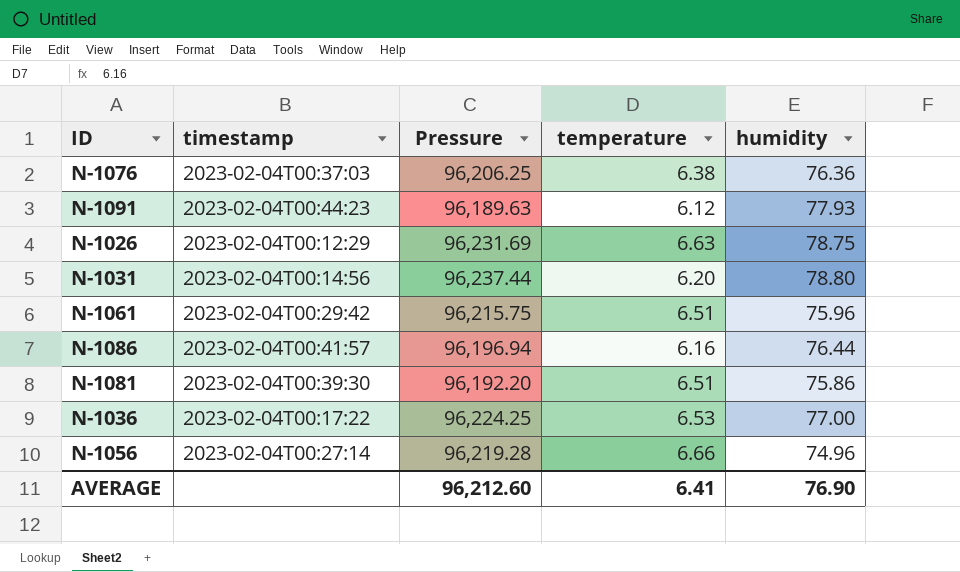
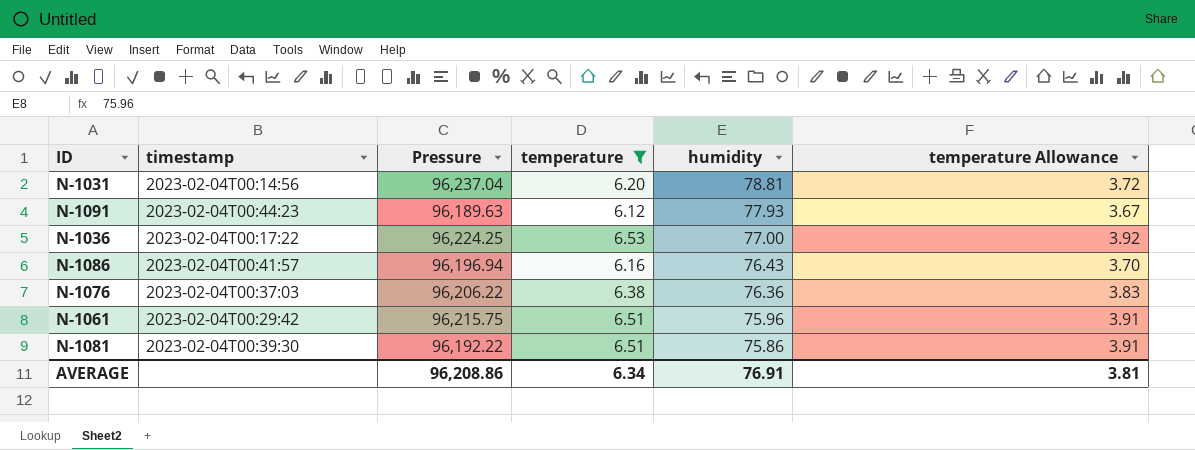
filter: none -> temperature <= 6.53
row order: none -> humidity descending
column temperature Allowance | formula: none -> [temperature] * 0.6
N-1031 | Pressure: 96,237.44 -> 96,237.04
N-1031 | humidity: 78.80 -> 78.81
N-1086 | humidity: 76.44 -> 76.43
N-1076 | Pressure: 96,206.25 -> 96,206.22
N-1081 | Pressure: 96,192.20 -> 96,192.22
AVERAGE | Pressure: 96,212.60 -> 96,208.86
AVERAGE | temperature: 6.41 -> 6.34
AVERAGE | humidity: 76.90 -> 76.91

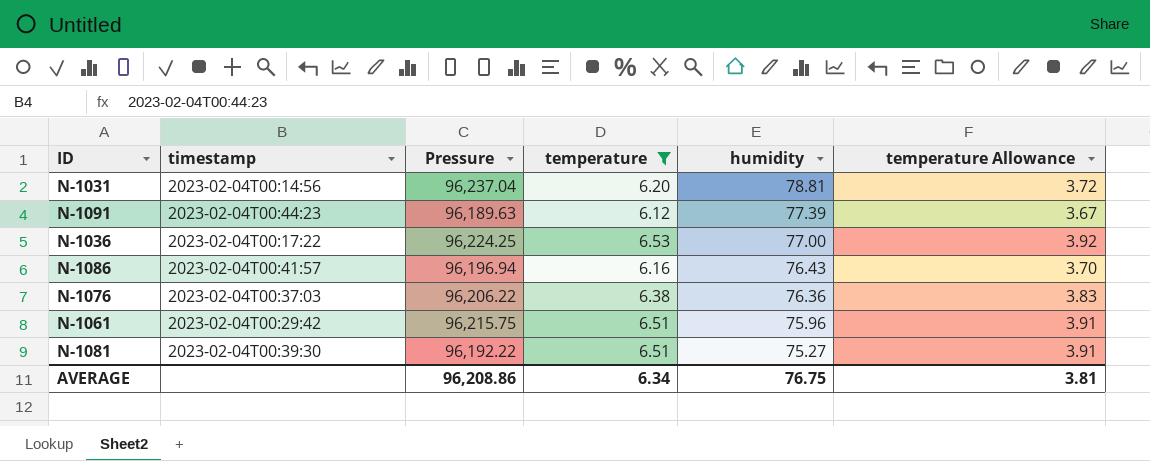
N-1091 | humidity: 77.93 -> 77.39
N-1081 | humidity: 75.86 -> 75.27
AVERAGE | humidity: 76.91 -> 76.75

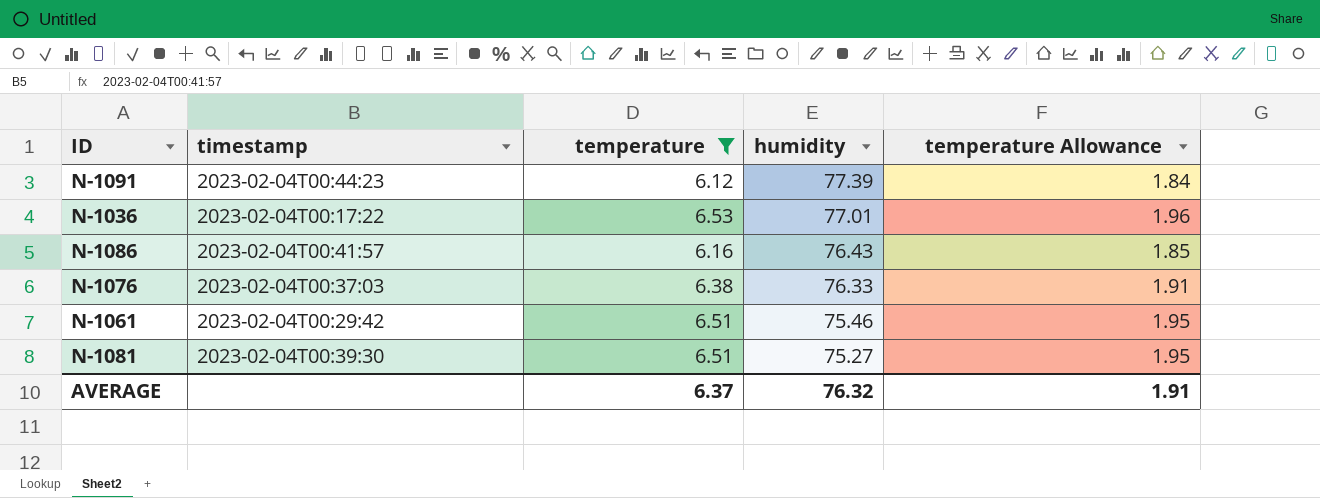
column Pressure | position: 3 -> none
column temperature Allowance | formula: [temperature] * 0.6 -> [temperature] * 0.3
row N-1031: 2023-02-04T00:14:56 | 96,237.04 | 6.20 | 78.81 | 3.72 -> none
N-1036 | humidity: 77.00 -> 77.01
N-1076 | humidity: 76.36 -> 76.33
N-1061 | humidity: 75.96 -> 75.46
AVERAGE | temperature: 6.34 -> 6.37
AVERAGE | humidity: 76.75 -> 76.32
AVERAGE | temperature Allowance: 3.81 -> 1.91

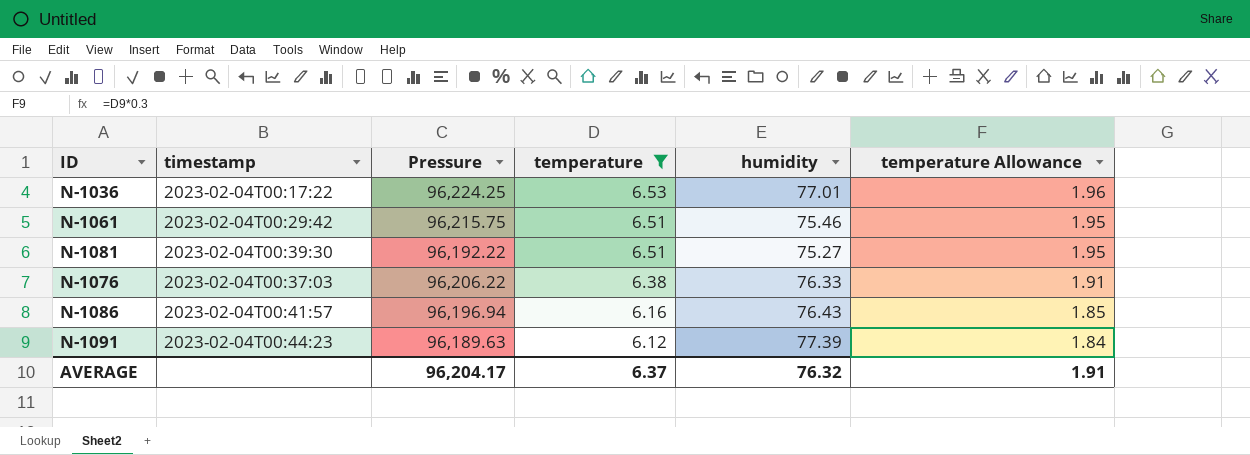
row order: humidity descending -> temperature descending
column Pressure | position: none -> 3

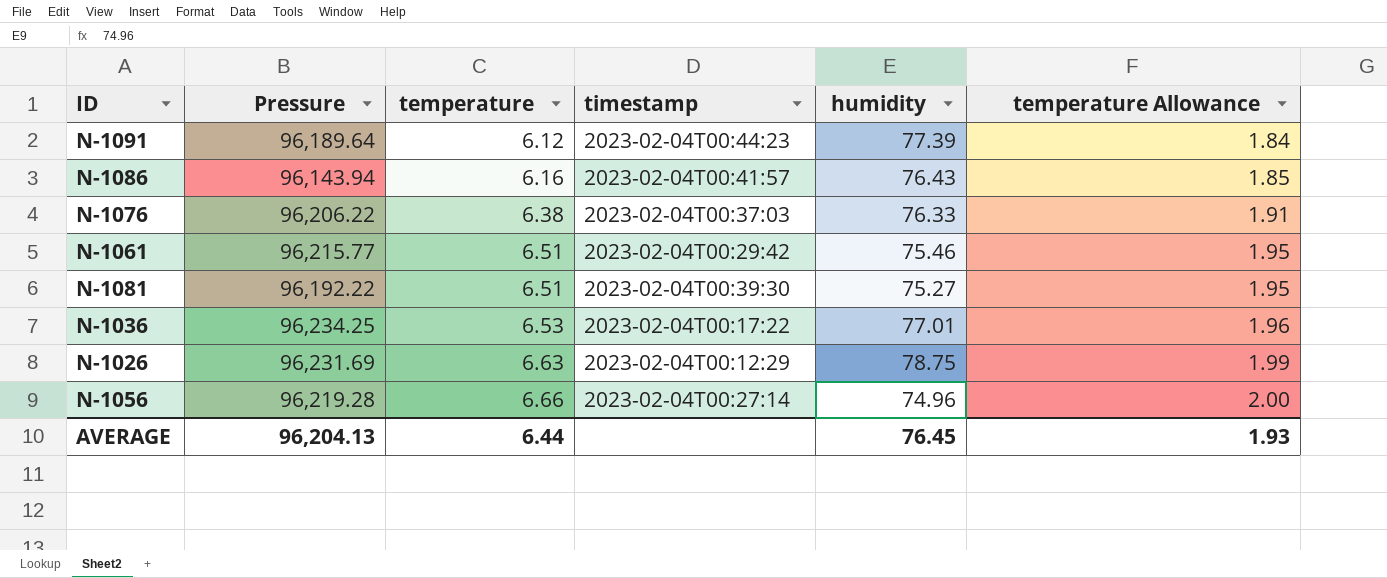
filter: temperature <= 6.53 -> none
row order: temperature descending -> temperature ascending
column timestamp | position: 2 -> 4
N-1091 | Pressure: 96,189.63 -> 96,189.64
N-1086 | Pressure: 96,196.94 -> 96,143.94
N-1061 | Pressure: 96,215.75 -> 96,215.77
N-1036 | Pressure: 96,224.25 -> 96,234.25
AVERAGE | Pressure: 96,204.17 -> 96,204.13
AVERAGE | temperature: 6.37 -> 6.44
AVERAGE | humidity: 76.32 -> 76.45
AVERAGE | temperature Allowance: 1.91 -> 1.93

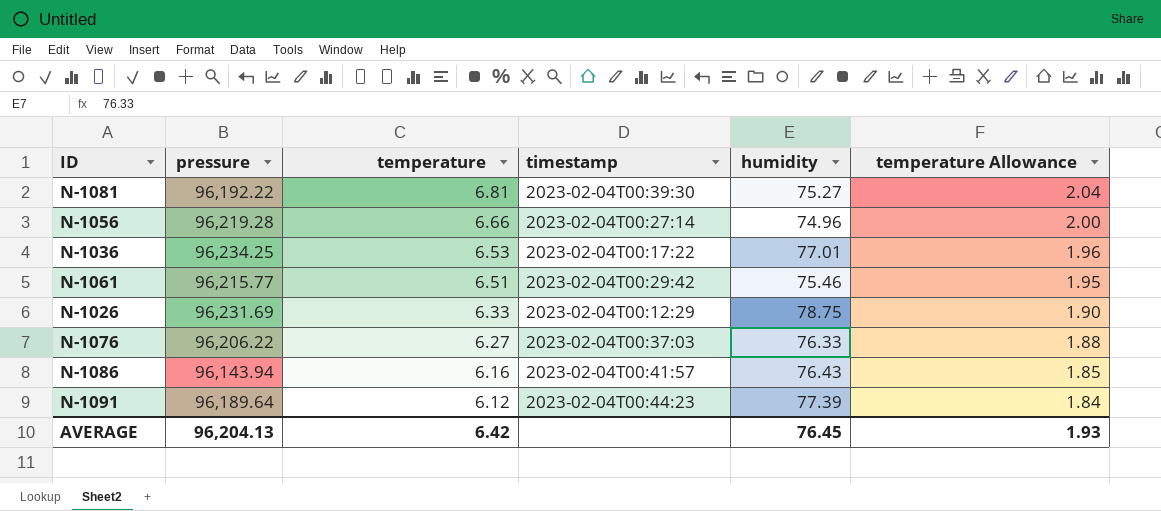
row order: temperature ascending -> temperature descending
column name: Pressure -> pressure
N-1081 | temperature: 6.51 -> 6.81
N-1081 | temperature Allowance: 1.95 -> 2.04
N-1026 | temperature: 6.63 -> 6.33
N-1026 | temperature Allowance: 1.99 -> 1.90
N-1076 | temperature: 6.38 -> 6.27
N-1076 | temperature Allowance: 1.91 -> 1.88
AVERAGE | temperature: 6.44 -> 6.42

